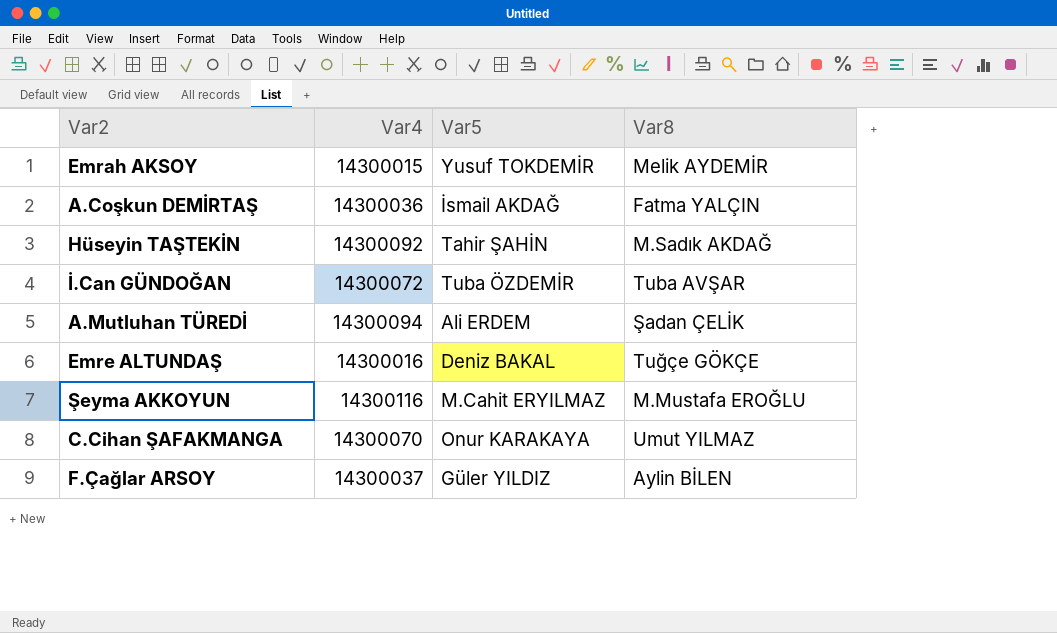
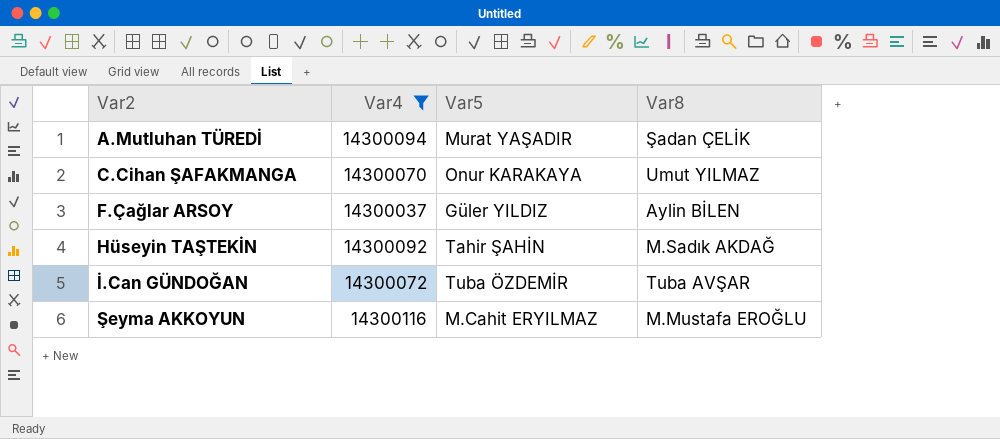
filter: none -> Var4 >= 14300037
row order: none -> Var2 ascending
A.Mutluhan TÜREDİ | Var5: Ali ERDEM -> Murat YAŞADIR

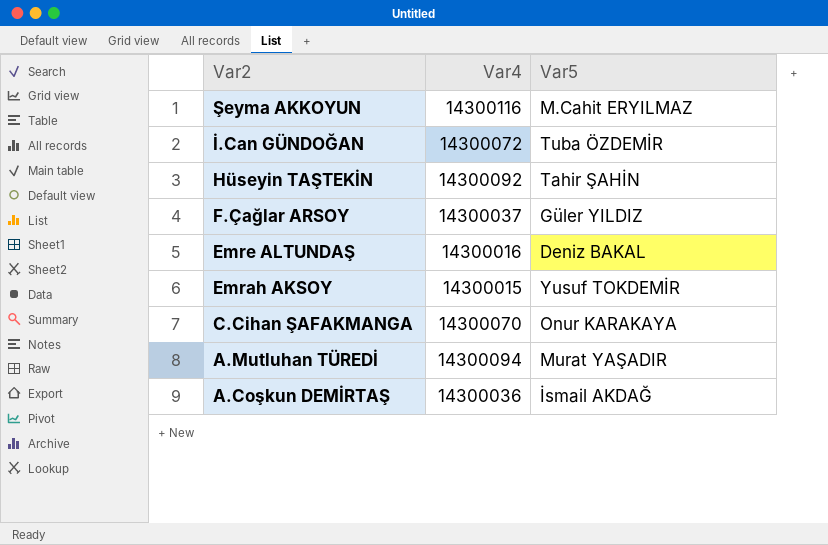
filter: Var4 >= 14300037 -> none
row order: Var2 ascending -> Var2 descending
column Var8 | position: 4 -> none

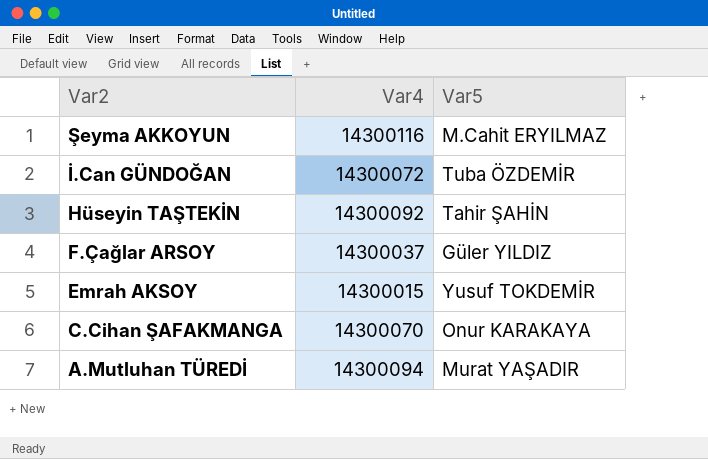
row Emre ALTUNDAŞ: 14300016 | Deniz BAKAL -> none
row A.Coşkun DEMİRTAŞ: 14300036 | İsmail AKDAĞ -> none

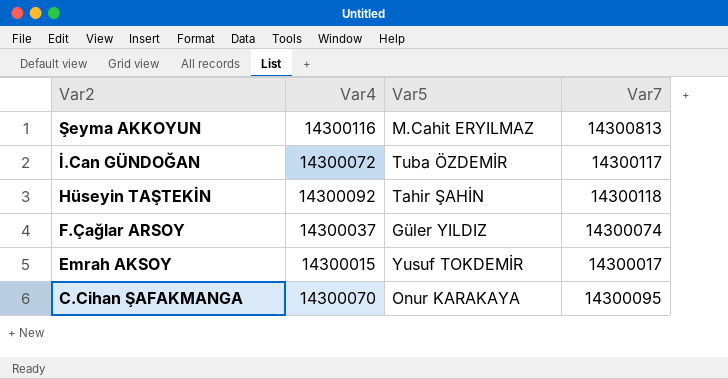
column Var7 | position: none -> 4
row A.Mutluhan TÜREDİ: 14300094 | Murat YAŞADIR -> none

